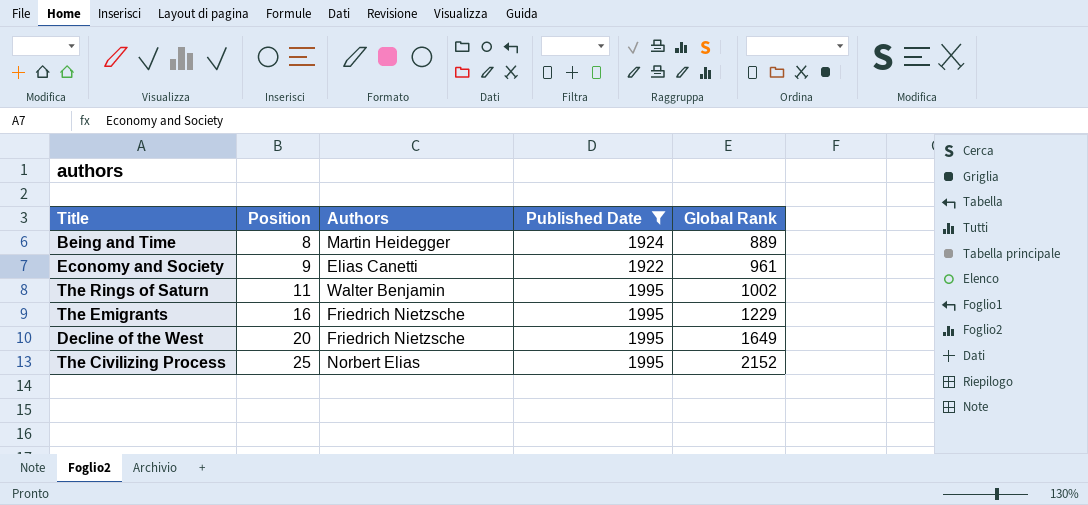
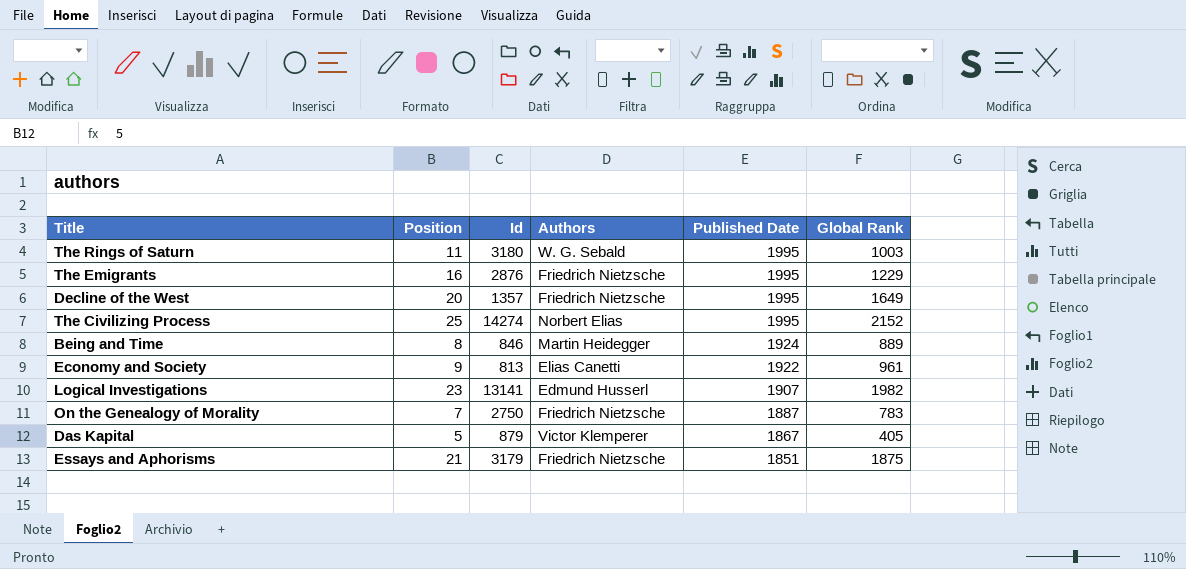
filter: Published Date >= 1922 -> none
row order: Position ascending -> Published Date descending
column Id | position: none -> 3
The Rings of Saturn | Authors: Walter Benjamin -> W. G. Sebald
The Rings of Saturn | Global Rank: 1002 -> 1003

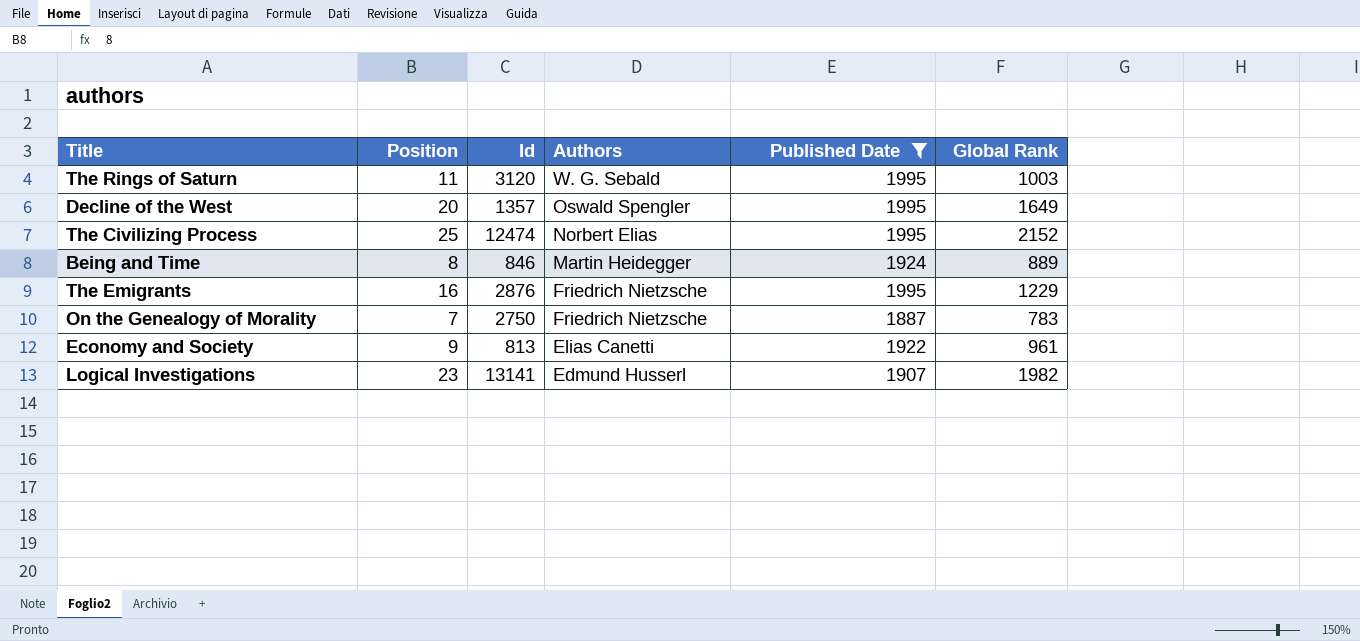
filter: none -> Published Date >= 1887
row order: Published Date descending -> Authors descending
The Rings of Saturn | Id: 3180 -> 3120
Decline of the West | Authors: Friedrich Nietzsche -> Oswald Spengler
The Civilizing Process | Id: 14274 -> 12474

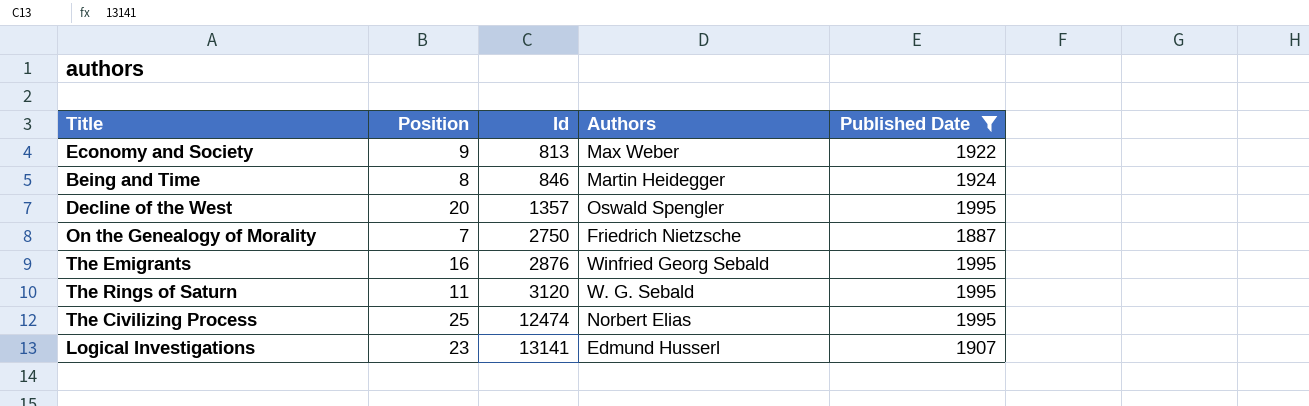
row order: Authors descending -> Id ascending
column Global Rank | position: 6 -> none
Economy and Society | Authors: Elias Canetti -> Max Weber
The Emigrants | Authors: Friedrich Nietzsche -> Winfried Georg Sebald

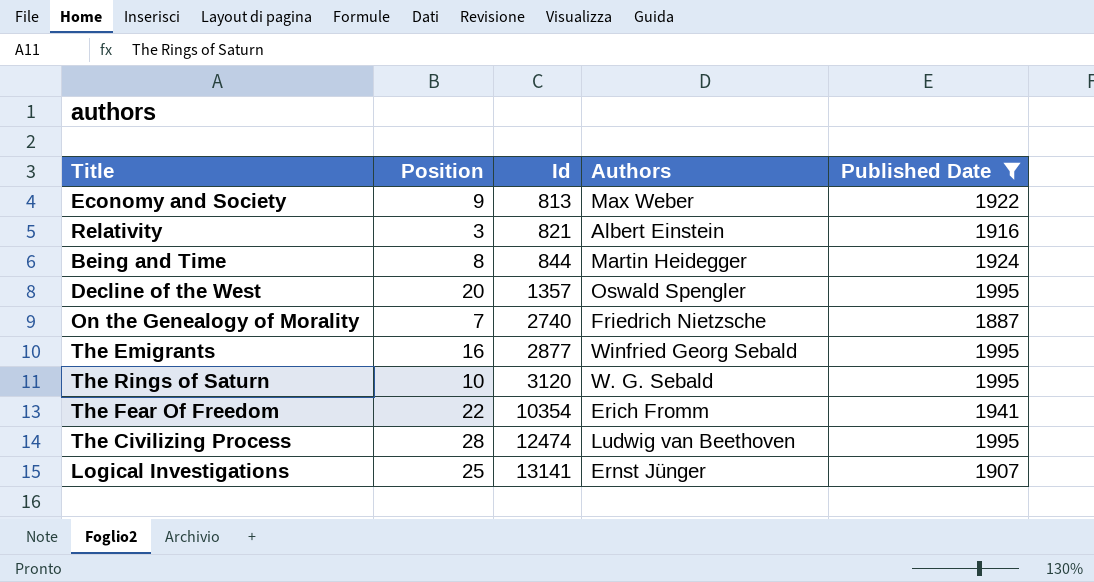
row Relativity: none -> 3 | 821 | Albert Einstein | 1916
Being and Time | Id: 846 -> 844
On the Genealogy of Morality | Id: 2750 -> 2740
The Emigrants | Id: 2876 -> 2877
The Rings of Saturn | Position: 11 -> 10
row The Fear Of Freedom: none -> 22 | 10354 | Erich Fromm | 1941
The Civilizing Process | Position: 25 -> 28
The Civilizing Process | Authors: Norbert Elias -> Ludwig van Beethoven
Logical Investigations | Position: 23 -> 25
Logical Investigations | Authors: Edmund Husserl -> Ernst Jünger

